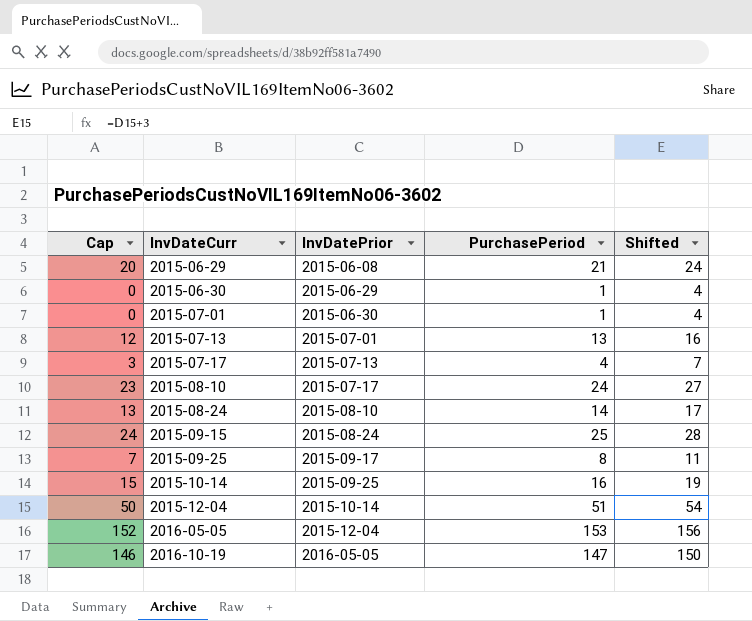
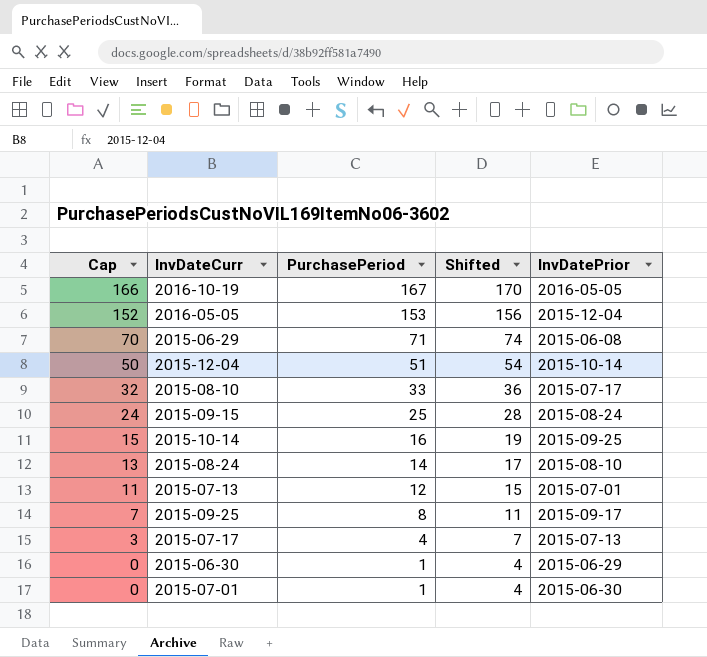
row order: InvDateCurr ascending -> Cap descending
column InvDatePrior | position: 3 -> 5
2016-10-19 | Cap: 146 -> 166
2016-10-19 | PurchasePeriod: 147 -> 167
2016-10-19 | Shifted: 150 -> 170
2015-06-29 | Cap: 20 -> 70
2015-06-29 | PurchasePeriod: 21 -> 71
2015-06-29 | Shifted: 24 -> 74
2015-08-10 | Cap: 23 -> 32
2015-08-10 | PurchasePeriod: 24 -> 33
2015-08-10 | Shifted: 27 -> 36
2015-07-13 | Cap: 12 -> 11
2015-07-13 | PurchasePeriod: 13 -> 12
2015-07-13 | Shifted: 16 -> 15

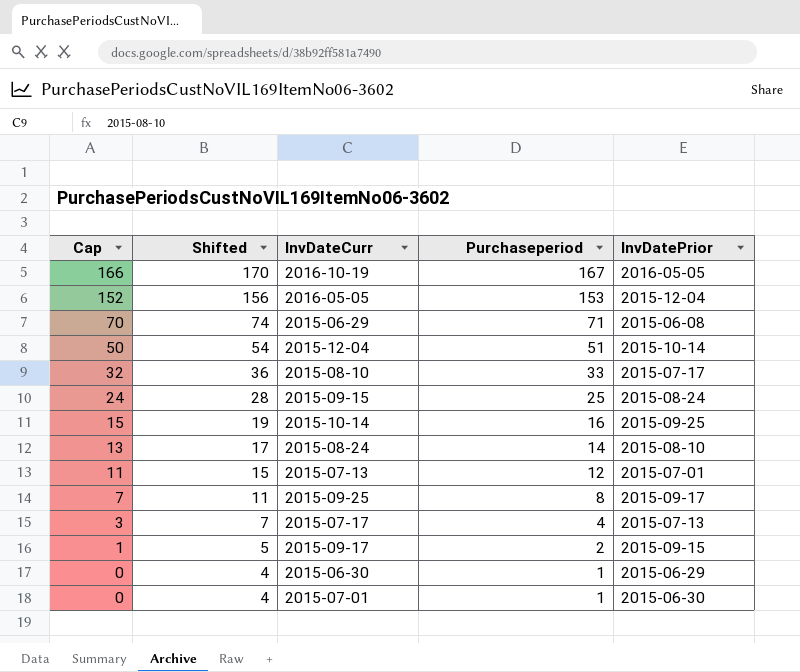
column Shifted | position: 4 -> 2
column name: PurchasePeriod -> Purchaseperiod
row 2015-09-17: none -> 1 | 5 | 2 | 2015-09-15

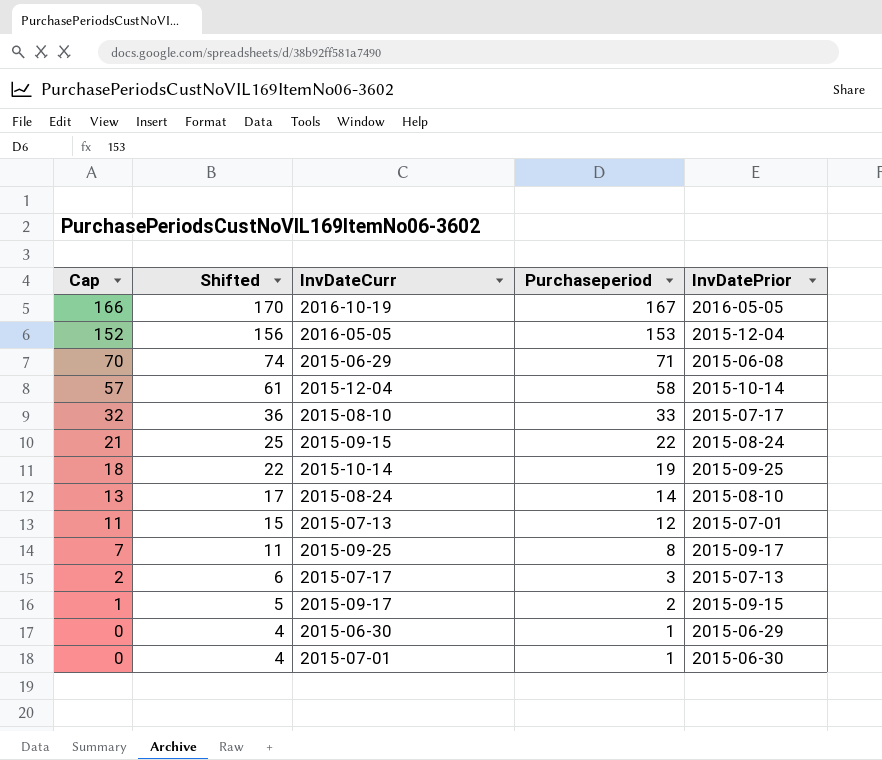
2015-12-04 | Cap: 50 -> 57
2015-12-04 | Shifted: 54 -> 61
2015-12-04 | Purchaseperiod: 51 -> 58
2015-09-15 | Cap: 24 -> 21
2015-09-15 | Shifted: 28 -> 25
2015-09-15 | Purchaseperiod: 25 -> 22
2015-10-14 | Cap: 15 -> 18
2015-10-14 | Shifted: 19 -> 22
2015-10-14 | Purchaseperiod: 16 -> 19
2015-07-17 | Cap: 3 -> 2
2015-07-17 | Shifted: 7 -> 6
2015-07-17 | Purchaseperiod: 4 -> 3

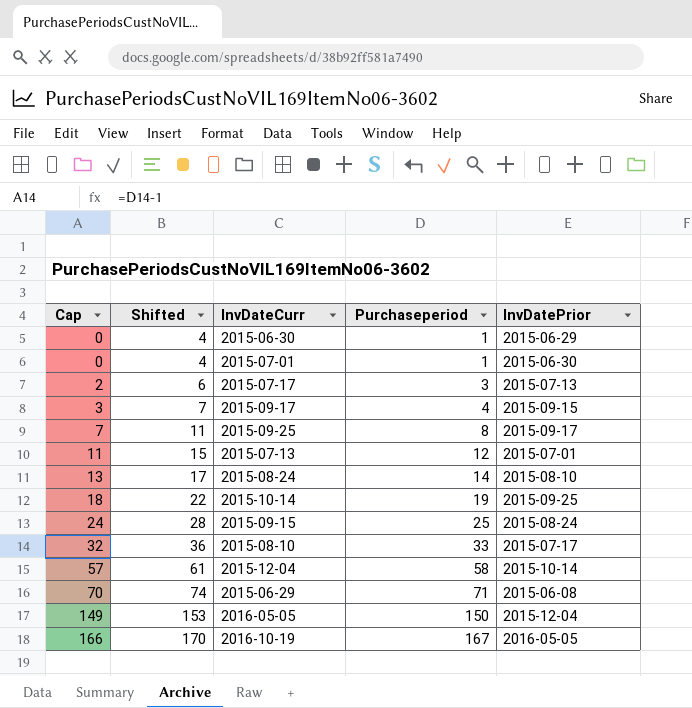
row order: Cap descending -> Cap ascending
2015-09-17 | Cap: 1 -> 3
2015-09-17 | Shifted: 5 -> 7
2015-09-17 | Purchaseperiod: 2 -> 4
2015-09-15 | Cap: 21 -> 24
2015-09-15 | Shifted: 25 -> 28
2015-09-15 | Purchaseperiod: 22 -> 25
2016-05-05 | Cap: 152 -> 149
2016-05-05 | Shifted: 156 -> 153
2016-05-05 | Purchaseperiod: 153 -> 150

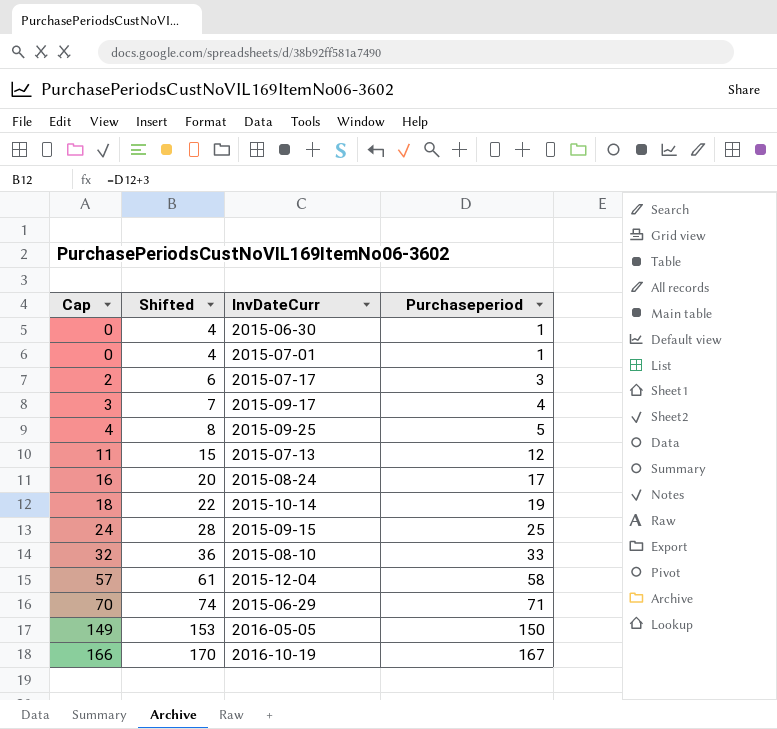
column InvDatePrior | position: 5 -> none
2015-09-25 | Cap: 7 -> 4
2015-09-25 | Shifted: 11 -> 8
2015-09-25 | Purchaseperiod: 8 -> 5
2015-08-24 | Cap: 13 -> 16
2015-08-24 | Shifted: 17 -> 20
2015-08-24 | Purchaseperiod: 14 -> 17

